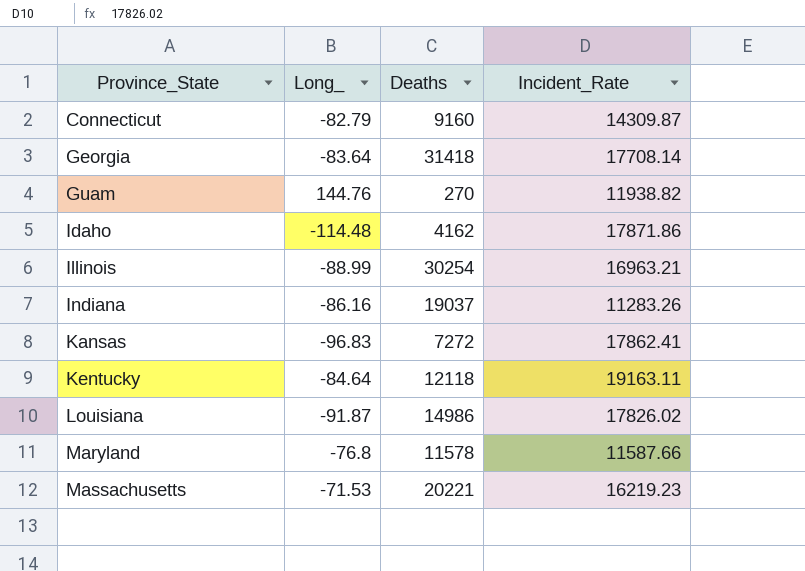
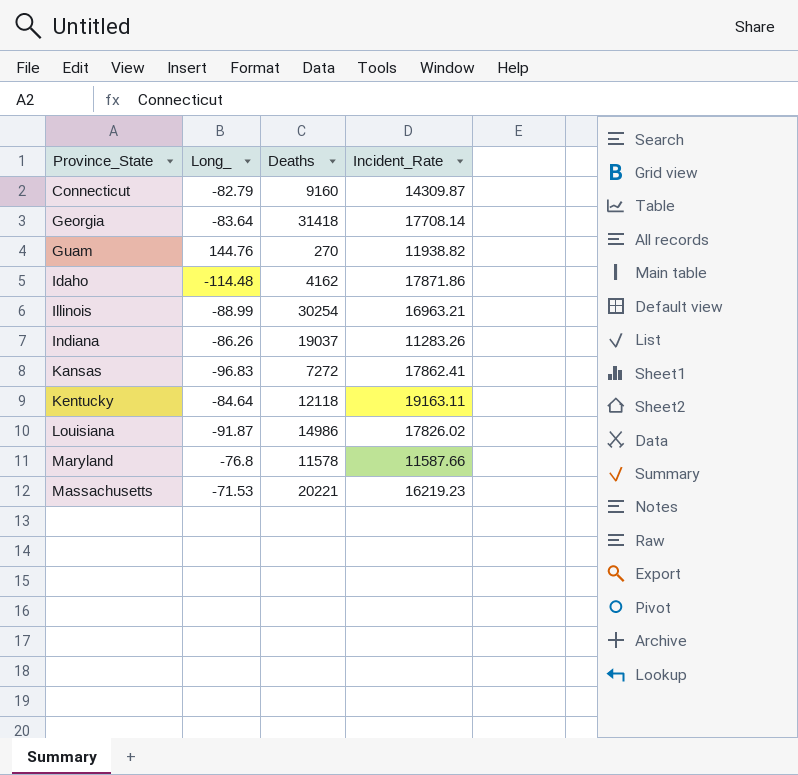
Indiana | Long_: -86.16 -> -86.26

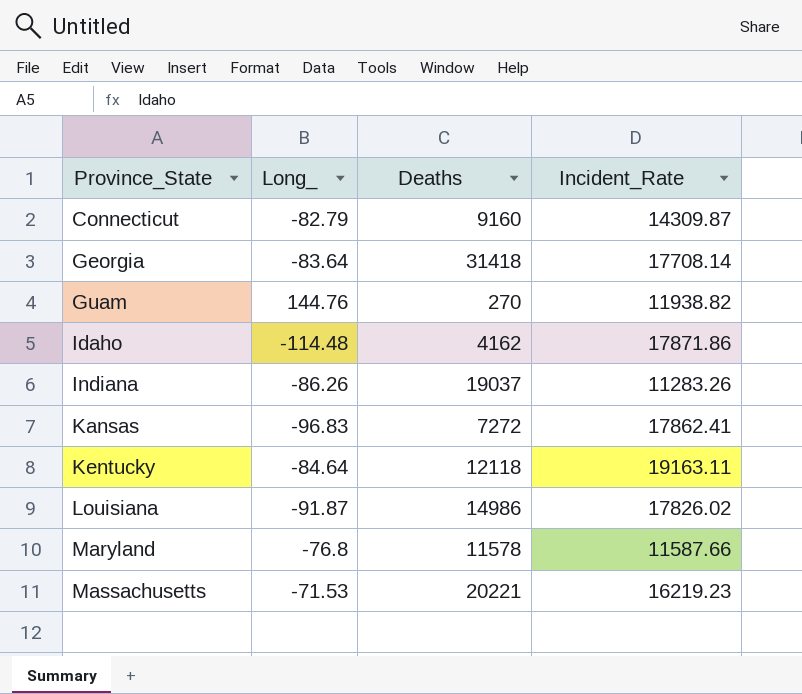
row Illinois: -88.99 | 30254 | 16963.21 -> none

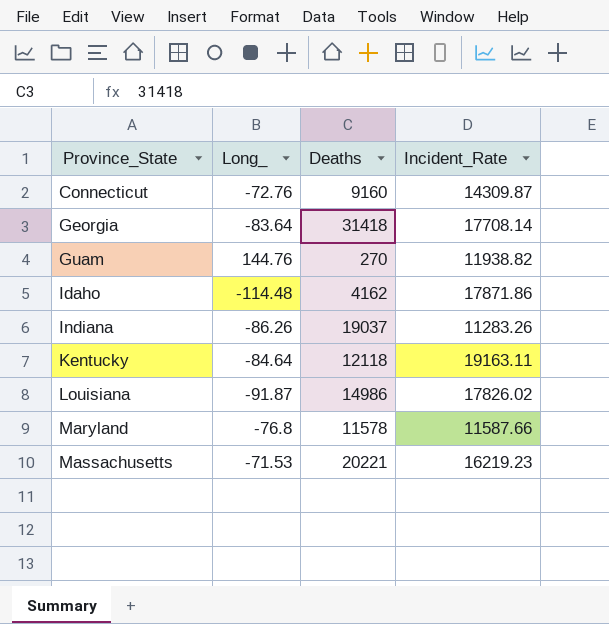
row Kansas: -96.83 | 7272 | 17862.41 -> none
Connecticut | Long_: -82.79 -> -72.76

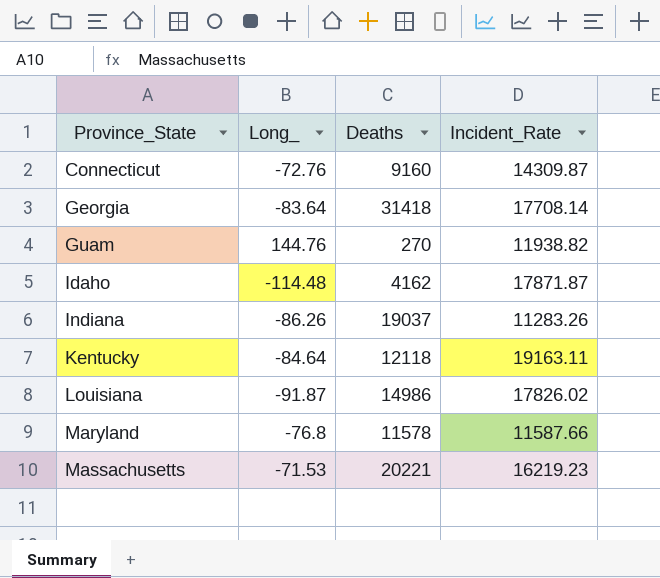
Idaho | Incident_Rate: 17871.86 -> 17871.87

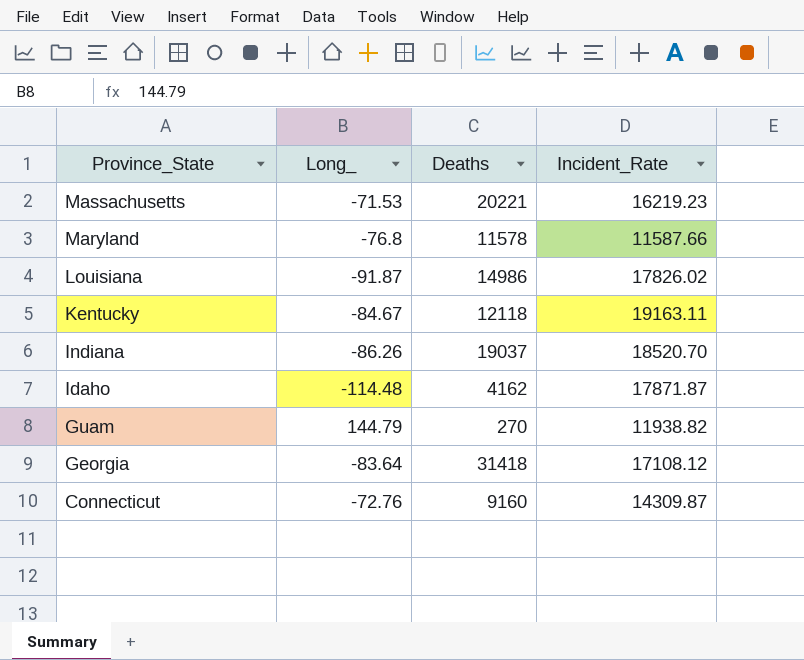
row order: Province_State ascending -> Province_State descending
Kentucky | Long_: -84.64 -> -84.67
Indiana | Incident_Rate: 11283.26 -> 18520.70
Guam | Long_: 144.76 -> 144.79
Georgia | Incident_Rate: 17708.14 -> 17108.12

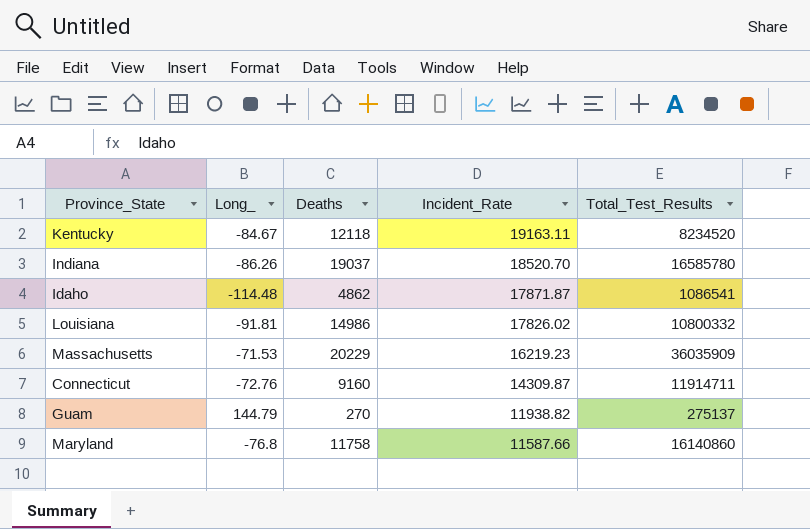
row order: Province_State descending -> Incident_Rate descending
column Total_Test_Results | position: none -> 5
row Georgia: -83.64 | 31418 | 17108.12 -> none
Idaho | Deaths: 4162 -> 4862
Louisiana | Long_: -91.87 -> -91.81
Massachusetts | Deaths: 20221 -> 20229
Maryland | Deaths: 11578 -> 11758

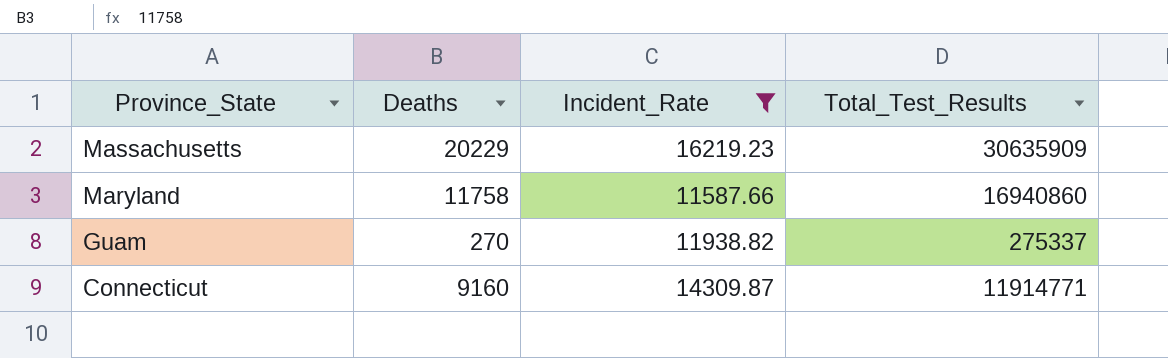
filter: none -> Incident_Rate <= 16219.23
row order: Incident_Rate descending -> Province_State descending
column Long_ | position: 2 -> none
Massachusetts | Total_Test_Results: 36035909 -> 30635909
Maryland | Total_Test_Results: 16140860 -> 16940860
Guam | Total_Test_Results: 275137 -> 275337
Connecticut | Total_Test_Results: 11914711 -> 11914771

